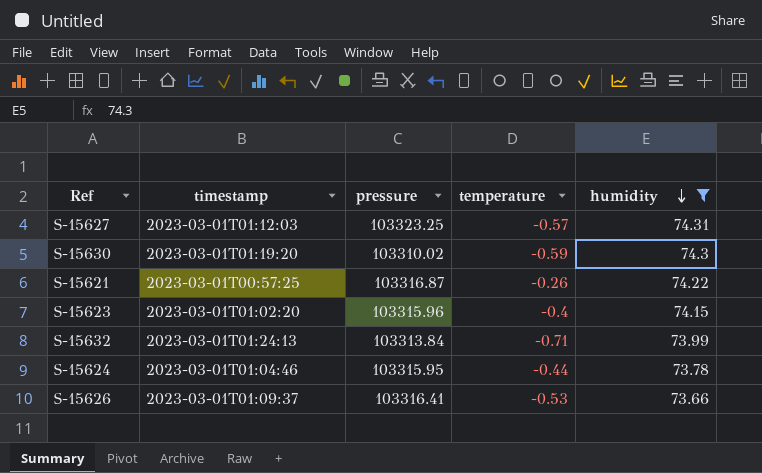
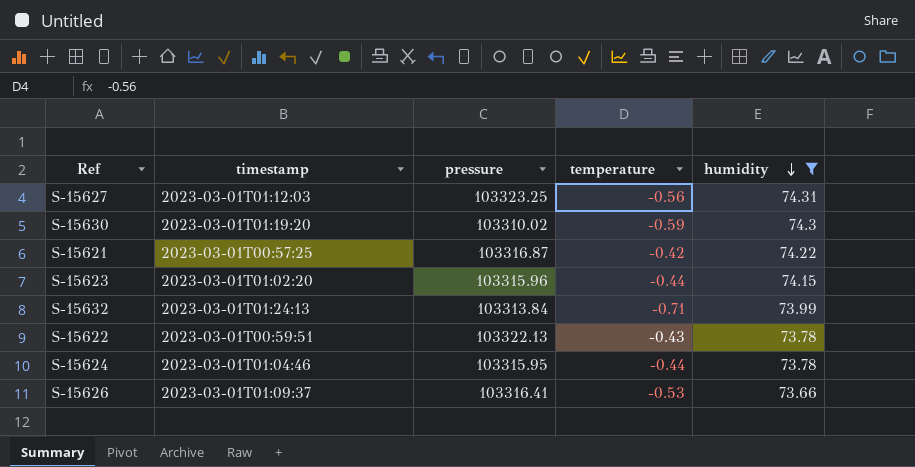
S-15627 | temperature: -0.57 -> -0.56
S-15621 | temperature: -0.26 -> -0.42
S-15623 | temperature: -0.4 -> -0.44
row S-15622: none -> 2023-03-01T00:59:51 | 103322.13 | -0.43 | 73.78

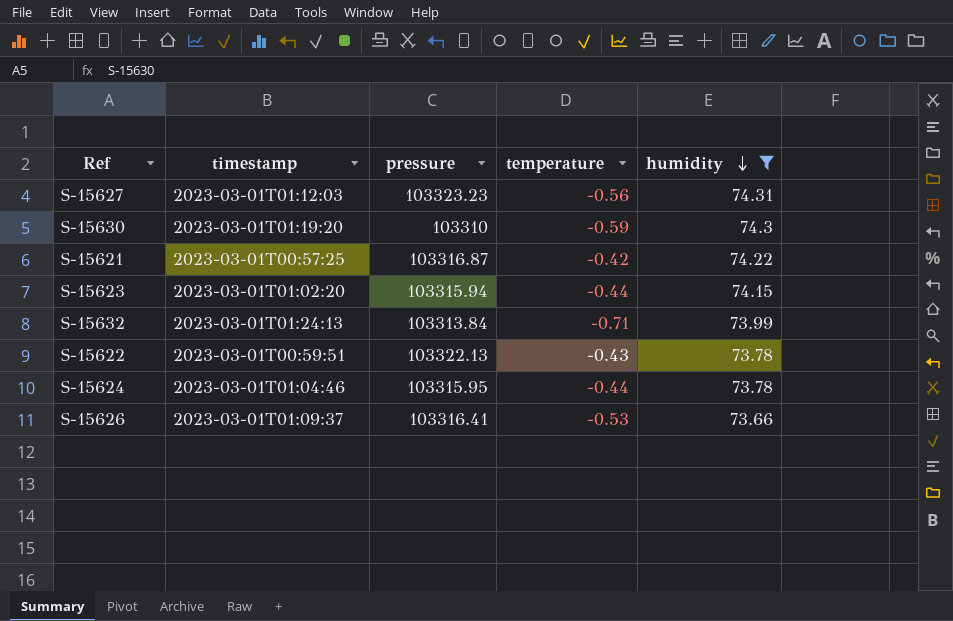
S-15627 | pressure: 103323.25 -> 103323.23
S-15630 | pressure: 103310.02 -> 103310
S-15623 | pressure: 103315.96 -> 103315.94

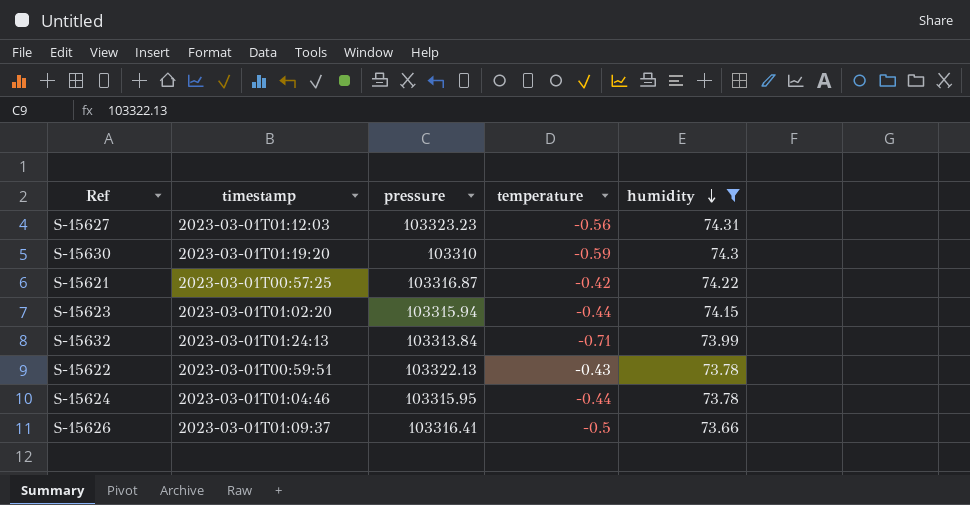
S-15626 | temperature: -0.53 -> -0.5

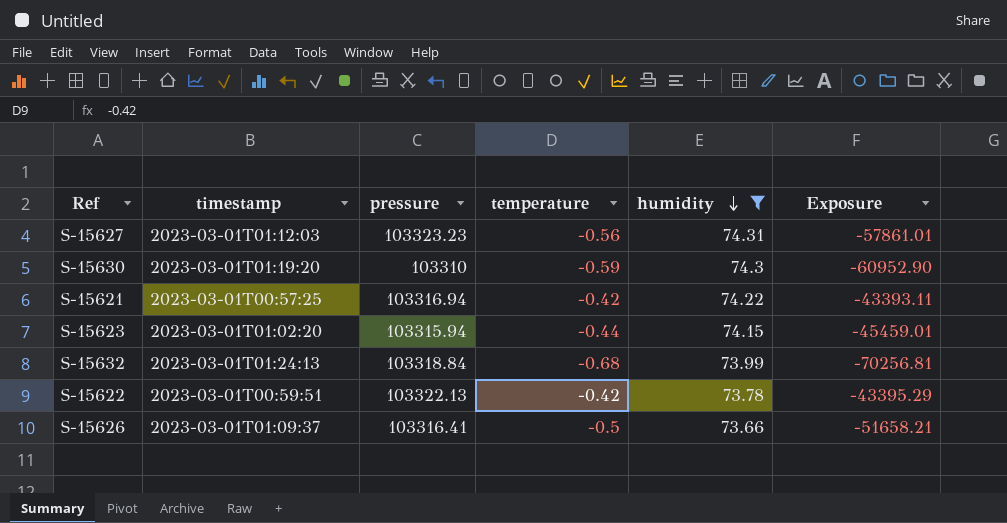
column Exposure | formula: none -> [pressure] * [temperature]
row S-15624: 2023-03-01T01:04:46 | 103315.95 | -0.44 | 73.78 -> none
S-15621 | pressure: 103316.87 -> 103316.94
S-15632 | pressure: 103313.84 -> 103318.84
S-15632 | temperature: -0.71 -> -0.68
S-15622 | temperature: -0.43 -> -0.42

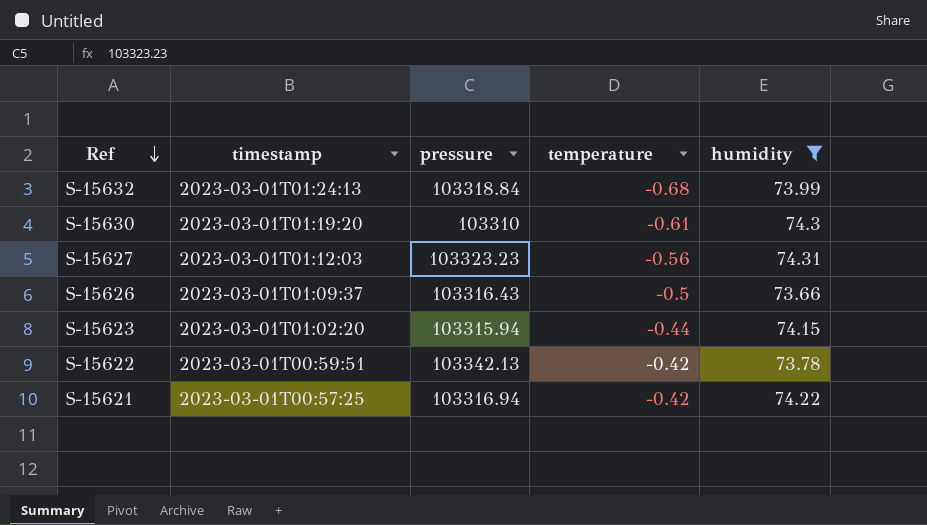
row order: humidity descending -> Ref descending
column Exposure | formula: [pressure] * [temperature] -> none
S-15630 | temperature: -0.59 -> -0.61
S-15626 | pressure: 103316.41 -> 103316.43
S-15622 | pressure: 103322.13 -> 103342.13

